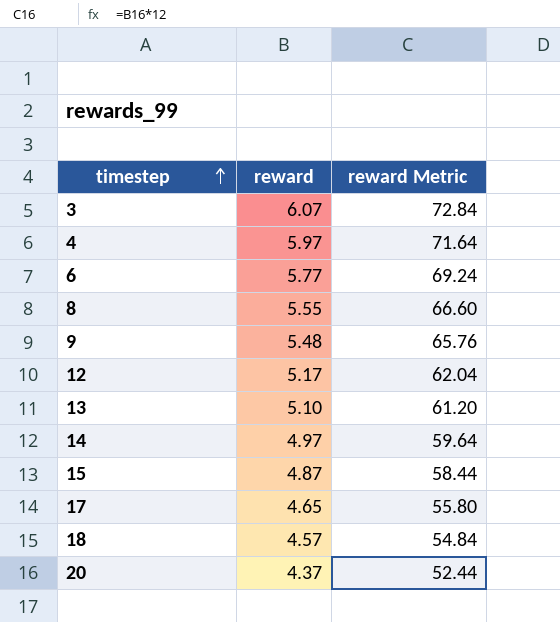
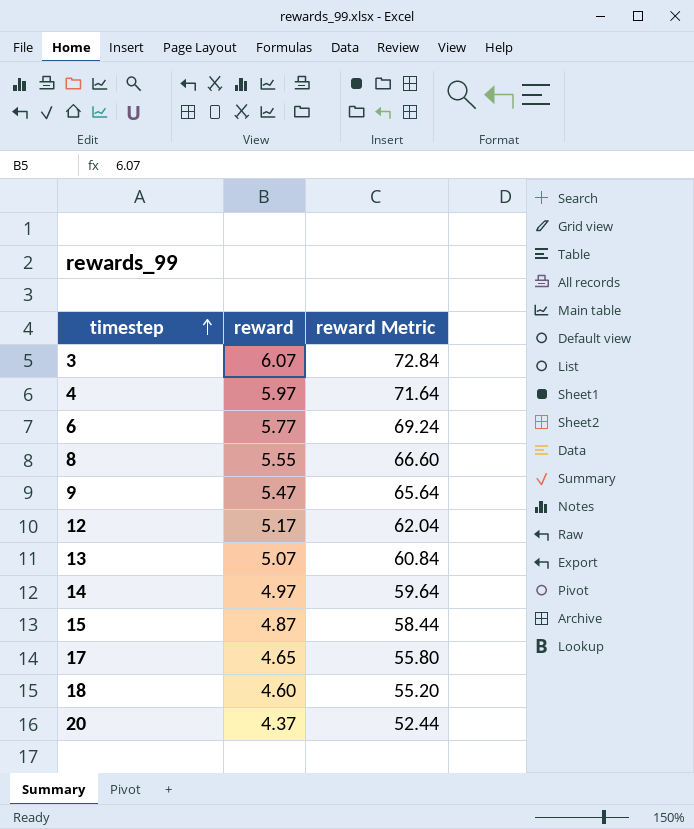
9 | reward: 5.48 -> 5.47
9 | reward Metric: 65.76 -> 65.64
13 | reward: 5.10 -> 5.07
13 | reward Metric: 61.20 -> 60.84
18 | reward: 4.57 -> 4.60
18 | reward Metric: 54.84 -> 55.20

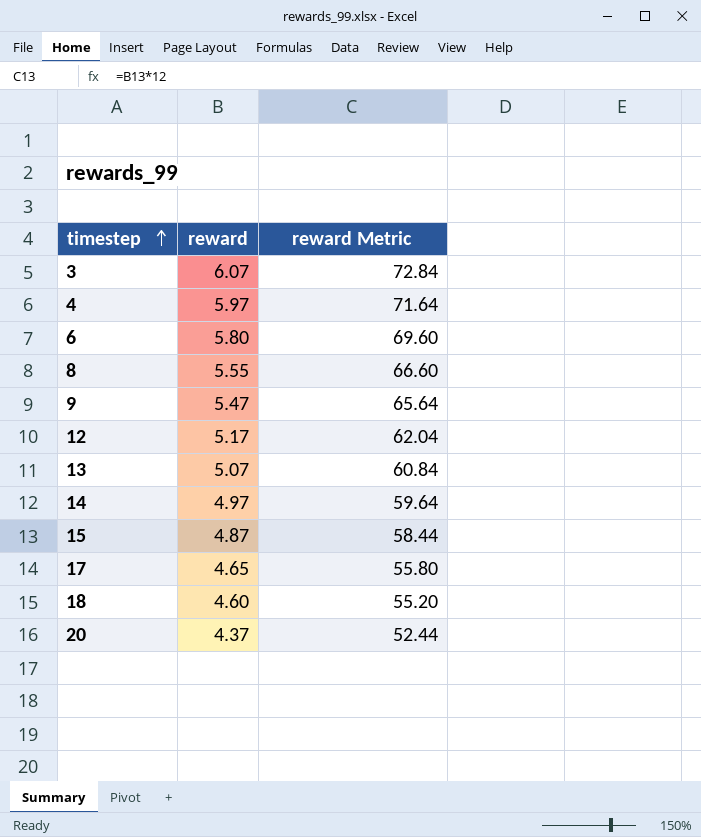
6 | reward: 5.77 -> 5.80
6 | reward Metric: 69.24 -> 69.60

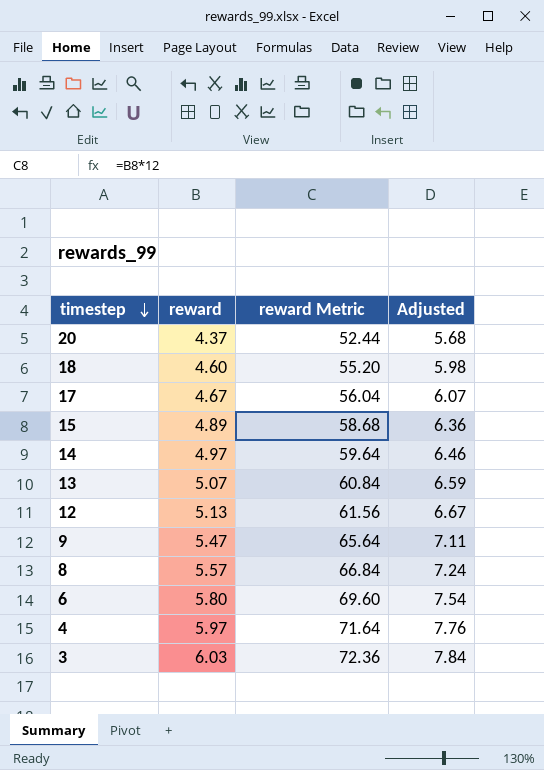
row order: timestep ascending -> timestep descending
column Adjusted | formula: none -> [reward] * 1.3
17 | reward: 4.65 -> 4.67
17 | reward Metric: 55.80 -> 56.04
15 | reward: 4.87 -> 4.89
15 | reward Metric: 58.44 -> 58.68
12 | reward: 5.17 -> 5.13
12 | reward Metric: 62.04 -> 61.56
8 | reward: 5.55 -> 5.57
8 | reward Metric: 66.60 -> 66.84
3 | reward: 6.07 -> 6.03
3 | reward Metric: 72.84 -> 72.36

